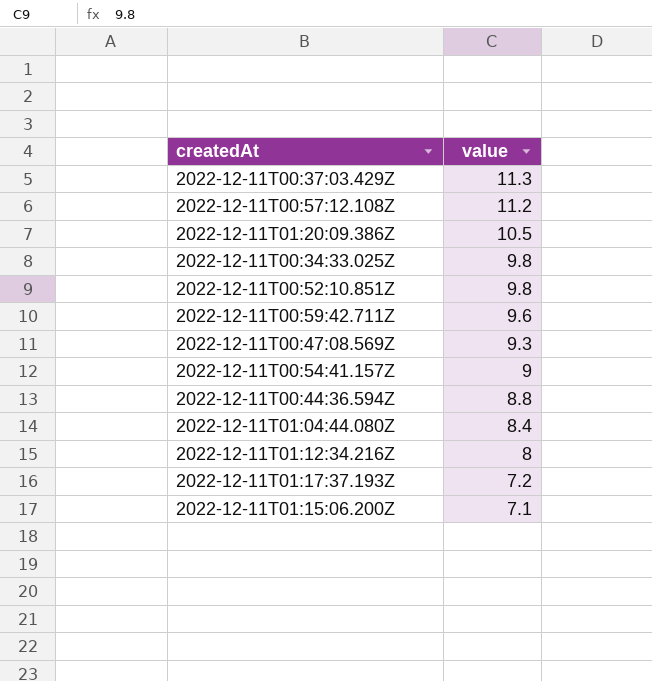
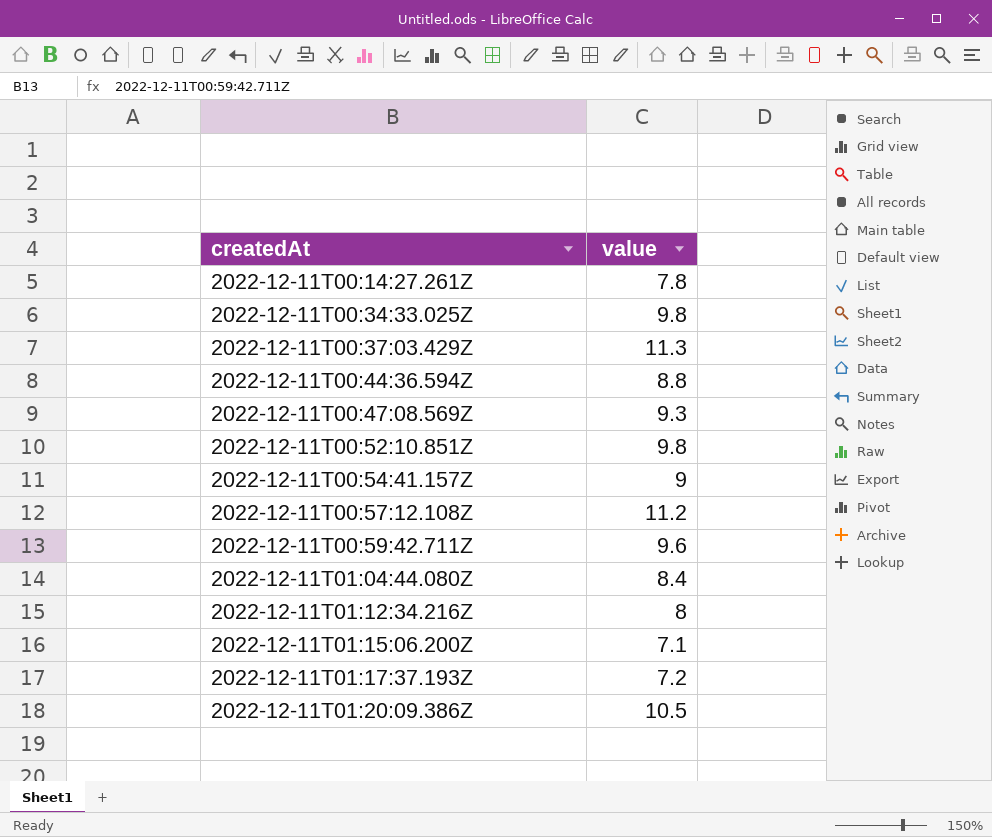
row order: value descending -> createdAt ascending
row 2022-12-11T00:14:27.261Z: none -> 7.8

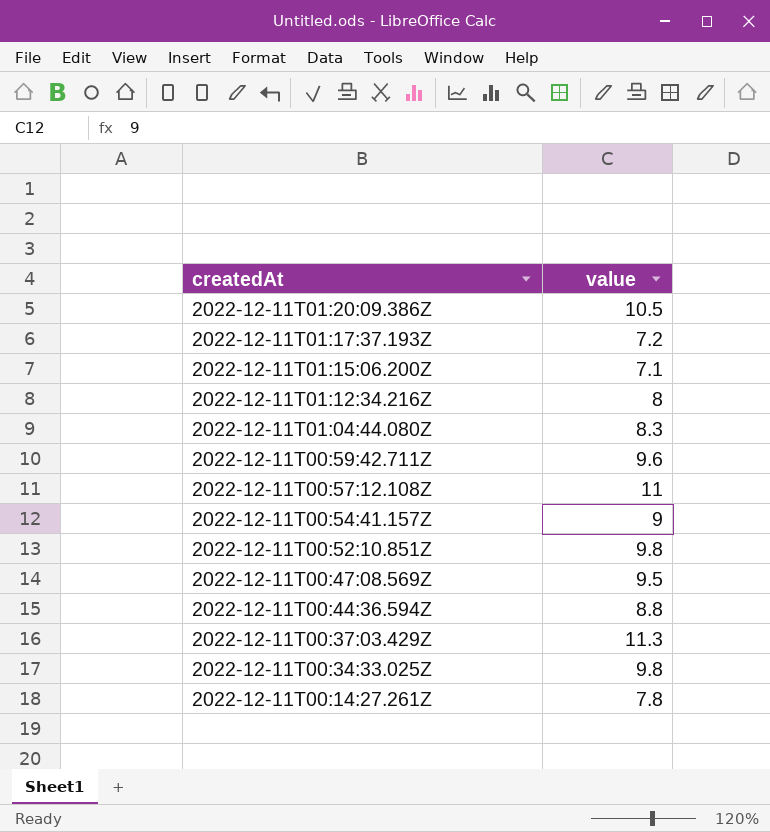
row order: createdAt ascending -> createdAt descending
2022-12-11T01:04:44.080Z | value: 8.4 -> 8.3
2022-12-11T00:57:12.108Z | value: 11.2 -> 11
2022-12-11T00:47:08.569Z | value: 9.3 -> 9.5

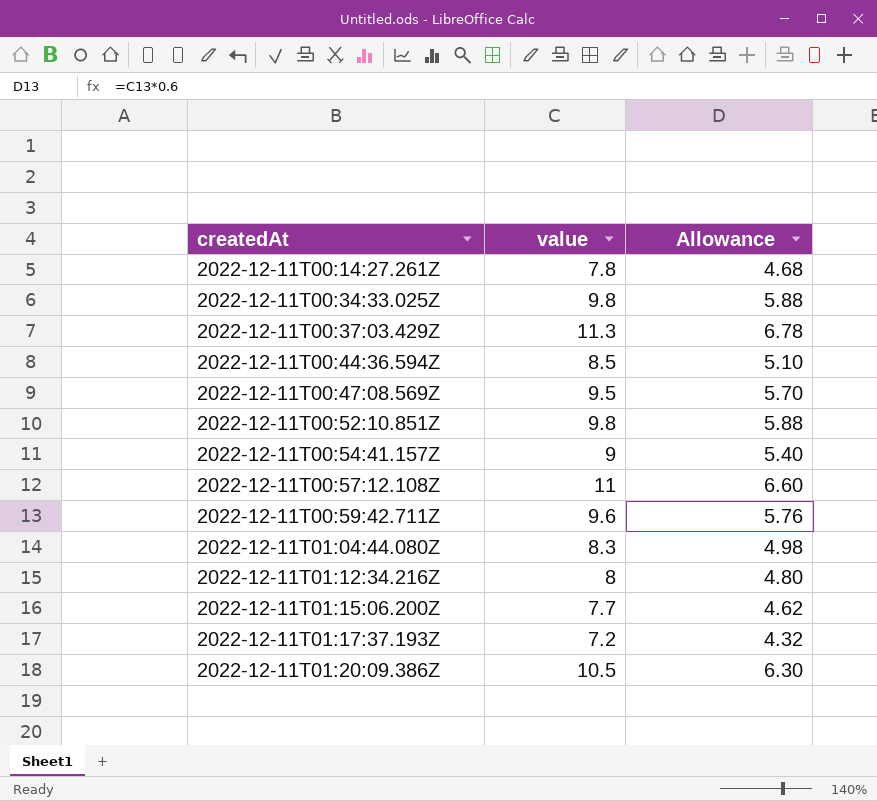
row order: createdAt descending -> createdAt ascending
column Allowance | formula: none -> [value] * 0.6
2022-12-11T00:44:36.594Z | value: 8.8 -> 8.5
2022-12-11T01:15:06.200Z | value: 7.1 -> 7.7

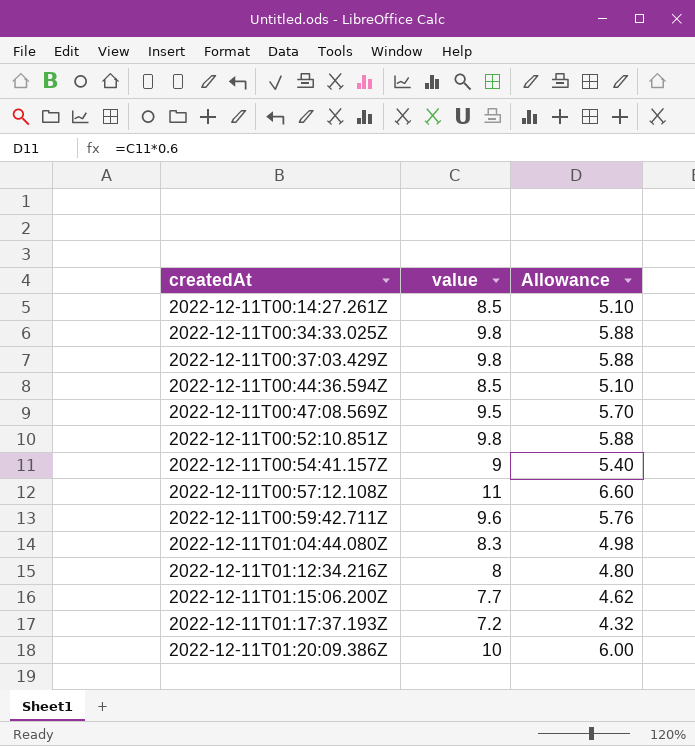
2022-12-11T00:14:27.261Z | value: 7.8 -> 8.5
2022-12-11T00:14:27.261Z | Allowance: 4.68 -> 5.10
2022-12-11T00:37:03.429Z | value: 11.3 -> 9.8
2022-12-11T00:37:03.429Z | Allowance: 6.78 -> 5.88
2022-12-11T01:20:09.386Z | value: 10.5 -> 10
2022-12-11T01:20:09.386Z | Allowance: 6.30 -> 6.00

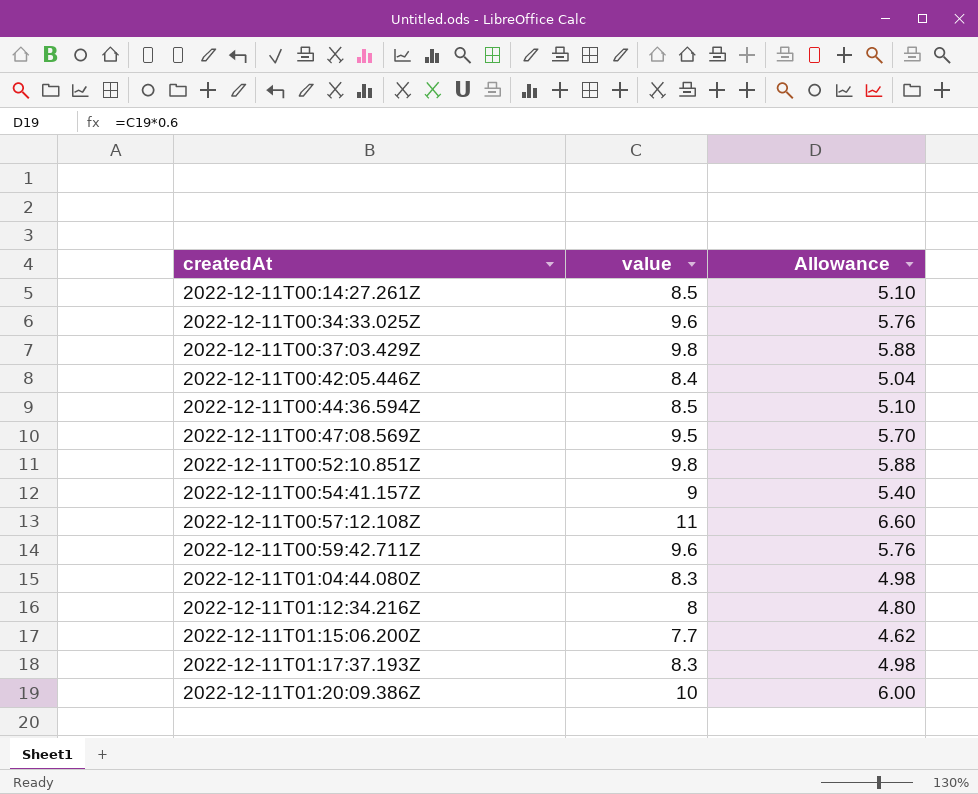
2022-12-11T00:34:33.025Z | value: 9.8 -> 9.6
2022-12-11T00:34:33.025Z | Allowance: 5.88 -> 5.76
row 2022-12-11T00:42:05.446Z: none -> 8.4 | 5.04
2022-12-11T01:17:37.193Z | value: 7.2 -> 8.3
2022-12-11T01:17:37.193Z | Allowance: 4.32 -> 4.98

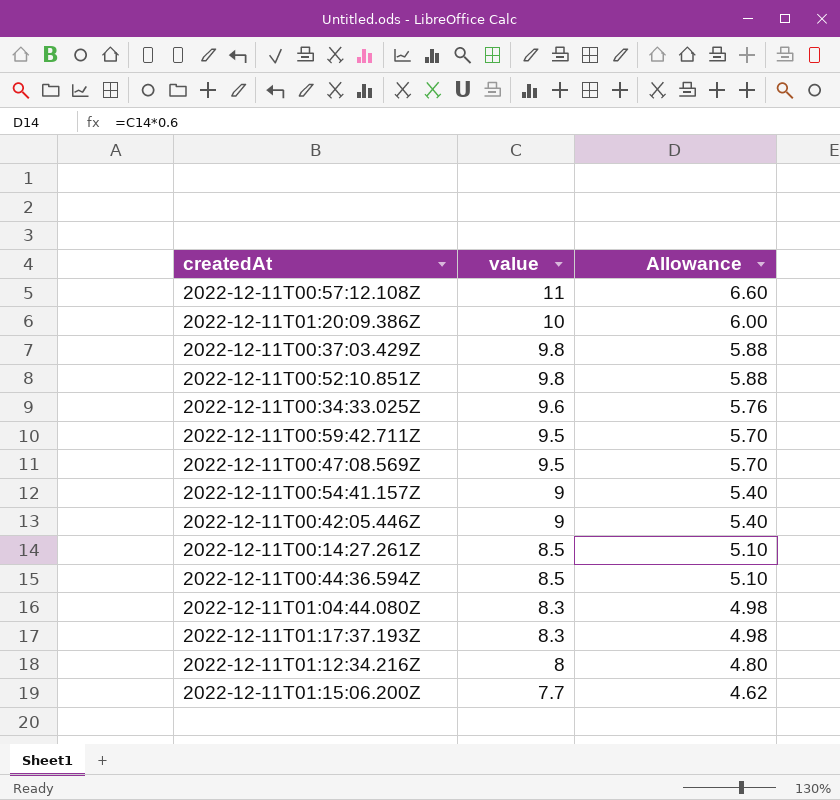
row order: createdAt ascending -> value descending
2022-12-11T00:59:42.711Z | value: 9.6 -> 9.5
2022-12-11T00:59:42.711Z | Allowance: 5.76 -> 5.70
2022-12-11T00:42:05.446Z | value: 8.4 -> 9
2022-12-11T00:42:05.446Z | Allowance: 5.04 -> 5.40

